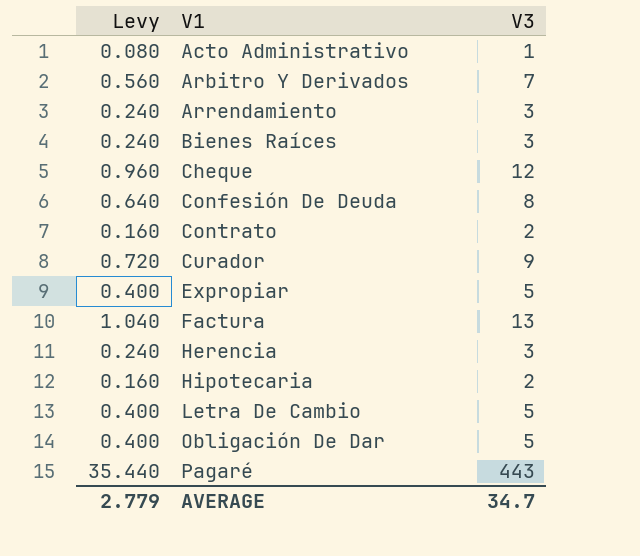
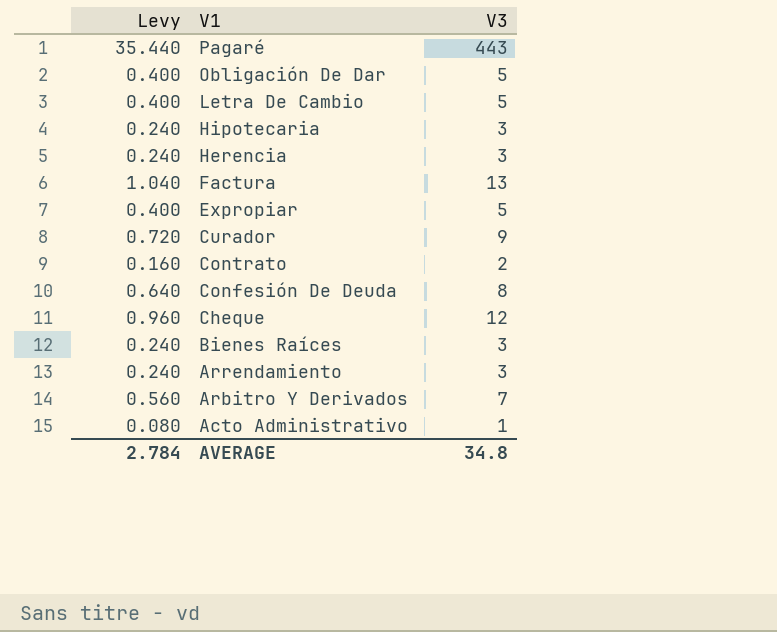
row order: V1 ascending -> V1 descending
Hipotecaria | Levy: 0.160 -> 0.240
Hipotecaria | V3: 2 -> 3
AVERAGE | Levy: 2.779 -> 2.784
AVERAGE | V3: 34.7 -> 34.8

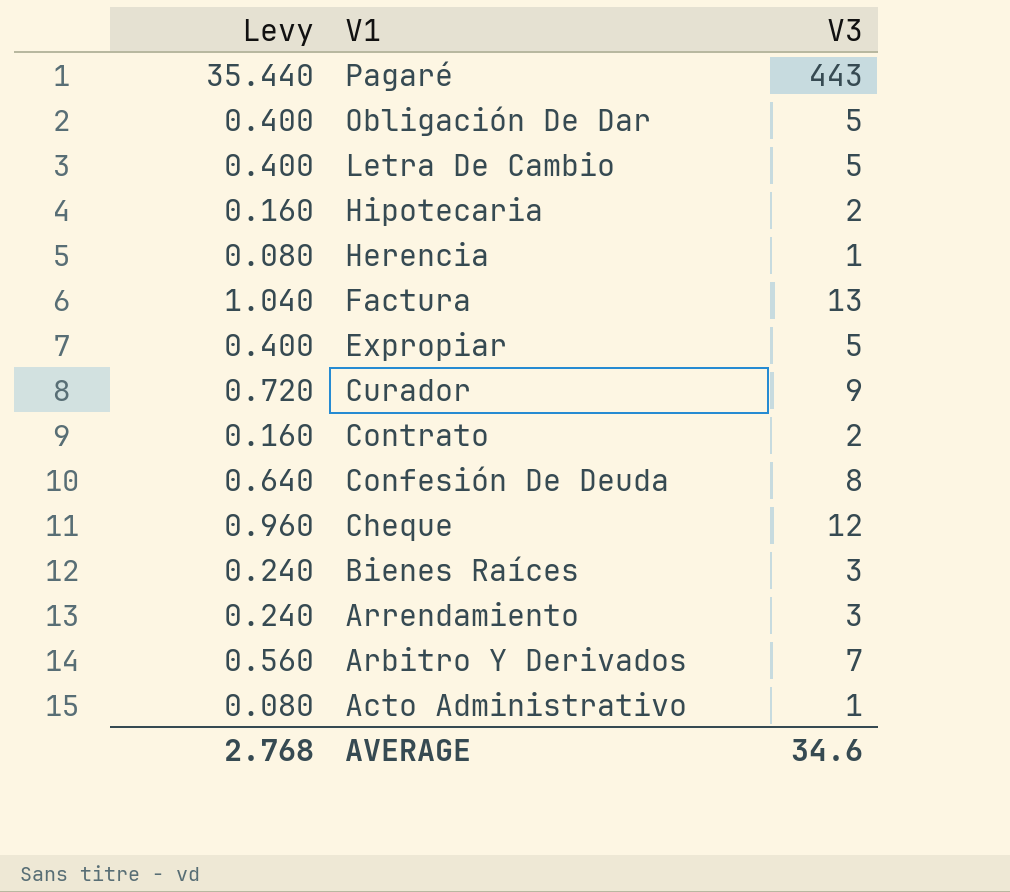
Hipotecaria | Levy: 0.240 -> 0.160
Hipotecaria | V3: 3 -> 2
Herencia | Levy: 0.240 -> 0.080
Herencia | V3: 3 -> 1
AVERAGE | Levy: 2.784 -> 2.768
AVERAGE | V3: 34.8 -> 34.6

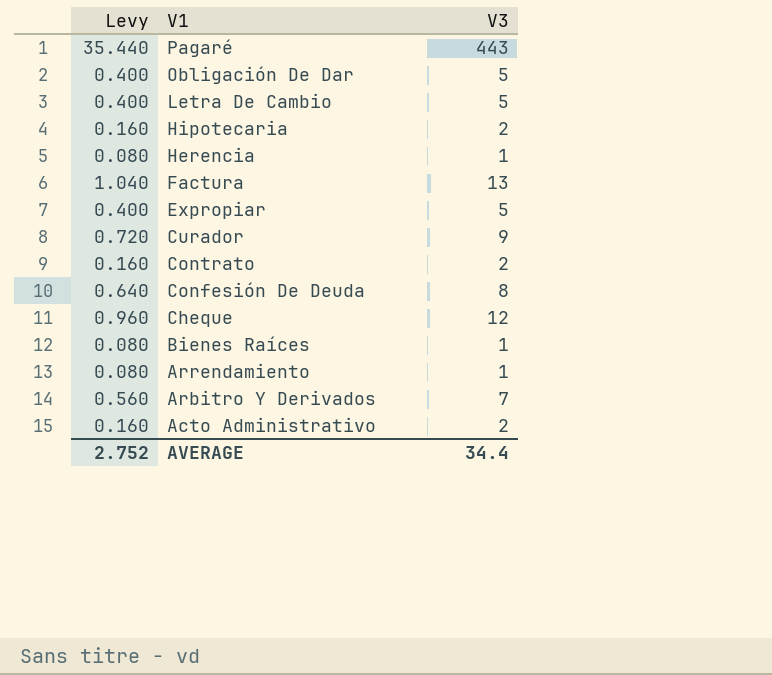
Bienes Raíces | Levy: 0.240 -> 0.080
Bienes Raíces | V3: 3 -> 1
Arrendamiento | Levy: 0.240 -> 0.080
Arrendamiento | V3: 3 -> 1
Acto Administrativo | Levy: 0.080 -> 0.160
Acto Administrativo | V3: 1 -> 2
AVERAGE | Levy: 2.768 -> 2.752
AVERAGE | V3: 34.6 -> 34.4

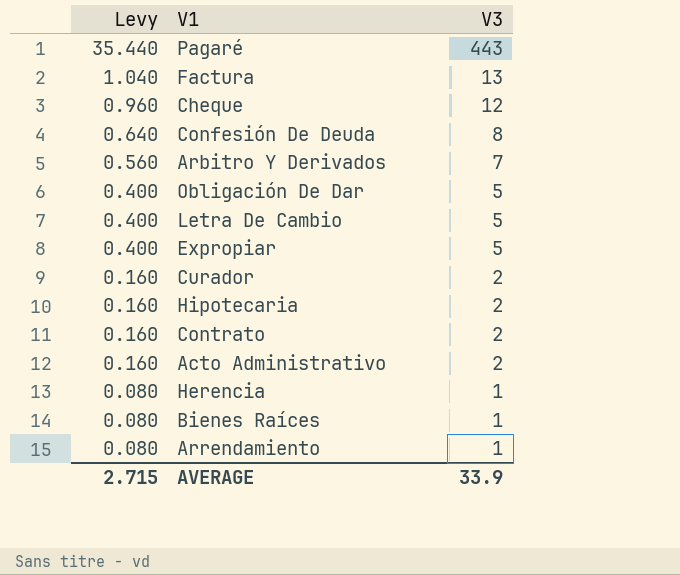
row order: V1 descending -> Levy descending
Curador | Levy: 0.720 -> 0.160
Curador | V3: 9 -> 2
AVERAGE | Levy: 2.752 -> 2.715
AVERAGE | V3: 34.4 -> 33.9

